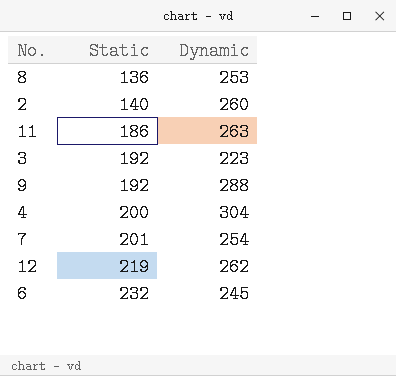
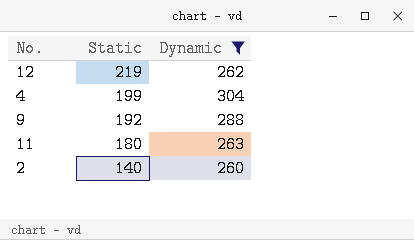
filter: none -> Dynamic >= 260
row order: Static ascending -> Static descending
4 | Static: 200 -> 199
11 | Static: 186 -> 180

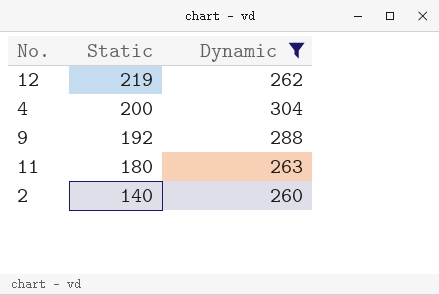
4 | Static: 199 -> 200

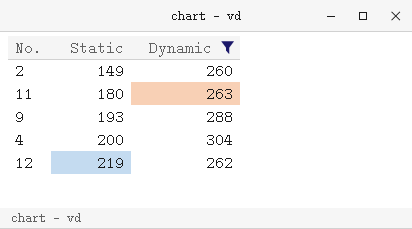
row order: Static descending -> Static ascending
2 | Static: 140 -> 149
9 | Static: 192 -> 193

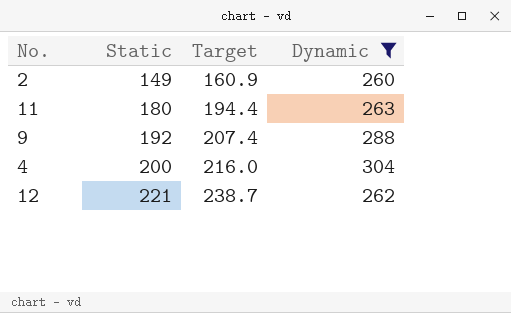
column Target | formula: none -> [Static] * 1.08
9 | Static: 193 -> 192
12 | Static: 219 -> 221

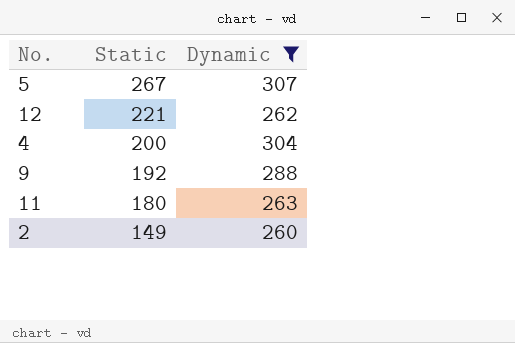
row order: Static ascending -> Static descending
column Target | formula: [Static] * 1.08 -> none
row 5: none -> 267 | 307

